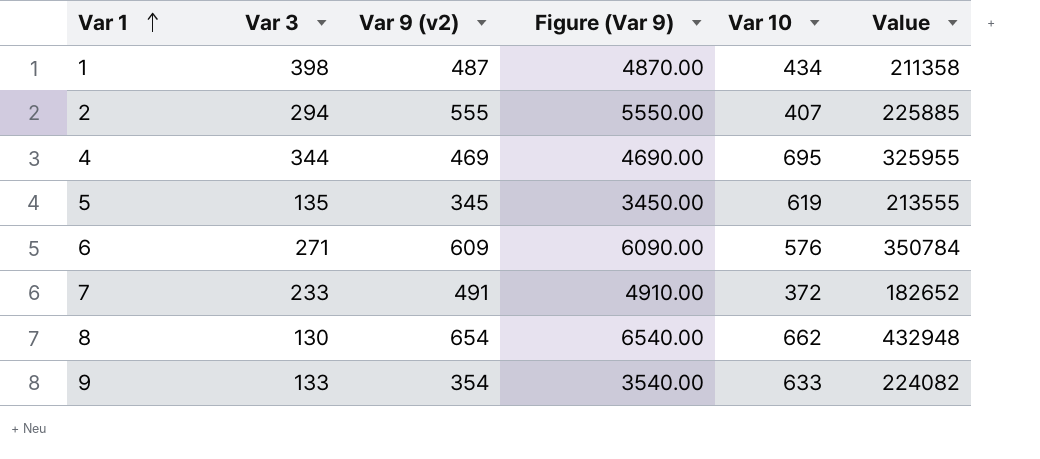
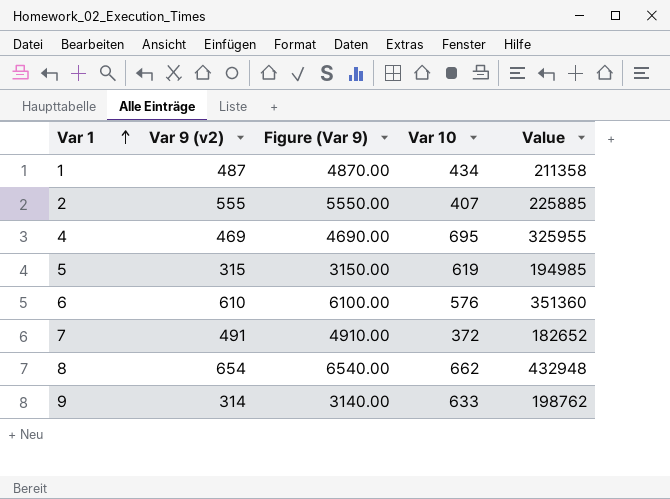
column Var 3 | position: 2 -> none
5 | Var 9 (v2): 345 -> 315
5 | Figure (Var 9): 3450.00 -> 3150.00
5 | Value: 213555 -> 194985
6 | Var 9 (v2): 609 -> 610
6 | Figure (Var 9): 6090.00 -> 6100.00
6 | Value: 350784 -> 351360
9 | Var 9 (v2): 354 -> 314
9 | Figure (Var 9): 3540.00 -> 3140.00
9 | Value: 224082 -> 198762

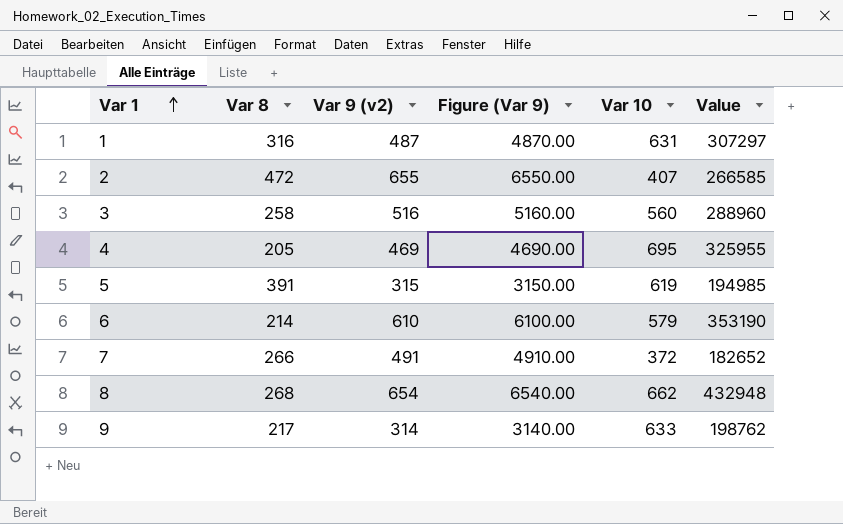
column Var 8 | position: none -> 2
1 | Var 10: 434 -> 631
1 | Value: 211358 -> 307297
2 | Var 9 (v2): 555 -> 655
2 | Figure (Var 9): 5550.00 -> 6550.00
2 | Value: 225885 -> 266585
row 3: none -> 258 | 516 | 5160.00 | 560 | 288960
6 | Var 10: 576 -> 579
6 | Value: 351360 -> 353190

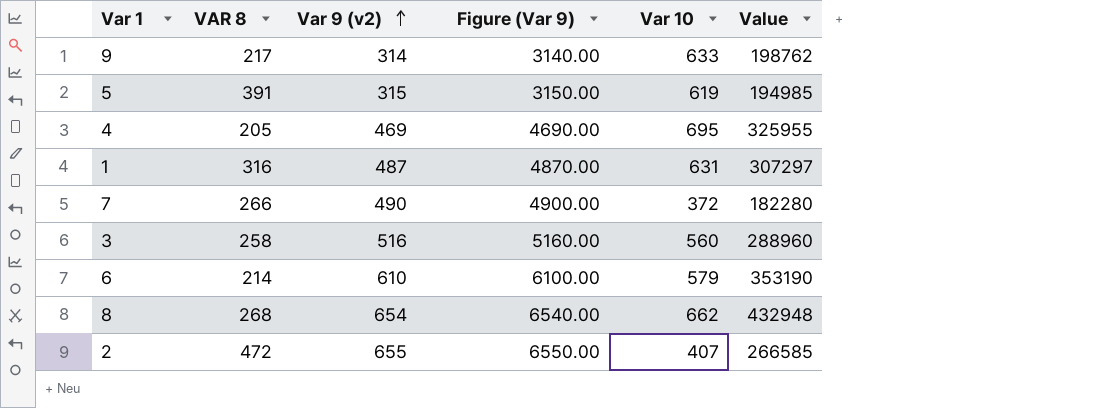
row order: Var 1 ascending -> Var 9 (v2) ascending
column name: Var 8 -> VAR 8
7 | Var 9 (v2): 491 -> 490
7 | Figure (Var 9): 4910.00 -> 4900.00
7 | Value: 182652 -> 182280

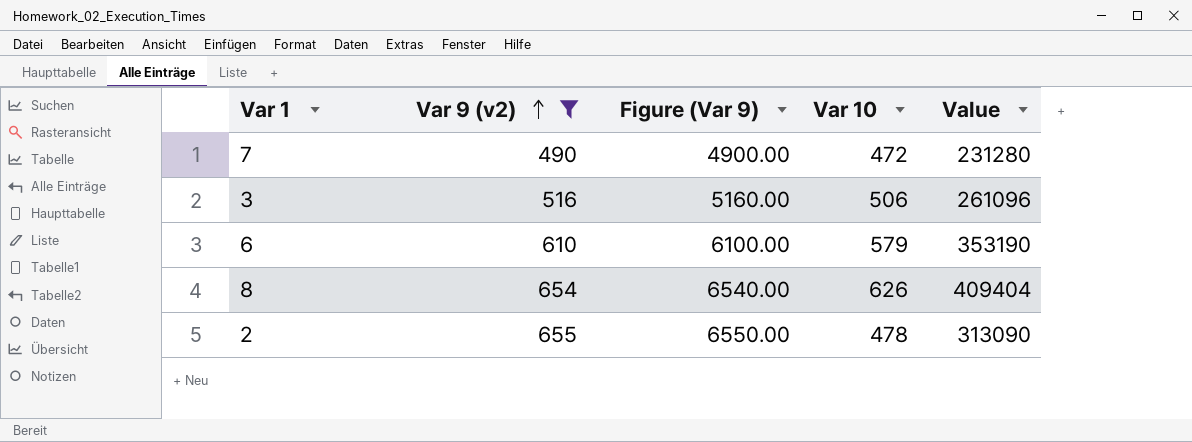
filter: none -> Var 9 (v2) >= 490
column VAR 8 | position: 2 -> none
7 | Var 10: 372 -> 472
7 | Value: 182280 -> 231280
3 | Var 10: 560 -> 506
3 | Value: 288960 -> 261096
8 | Var 10: 662 -> 626
8 | Value: 432948 -> 409404
2 | Var 10: 407 -> 478
2 | Value: 266585 -> 313090

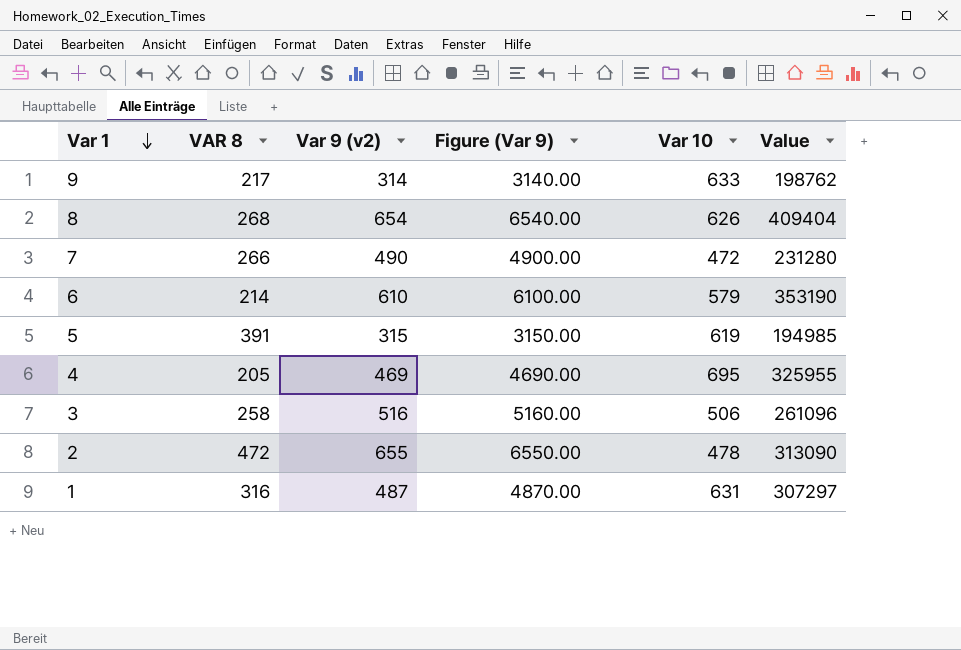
filter: Var 9 (v2) >= 490 -> none
row order: Var 9 (v2) ascending -> Var 1 descending
column VAR 8 | position: none -> 2

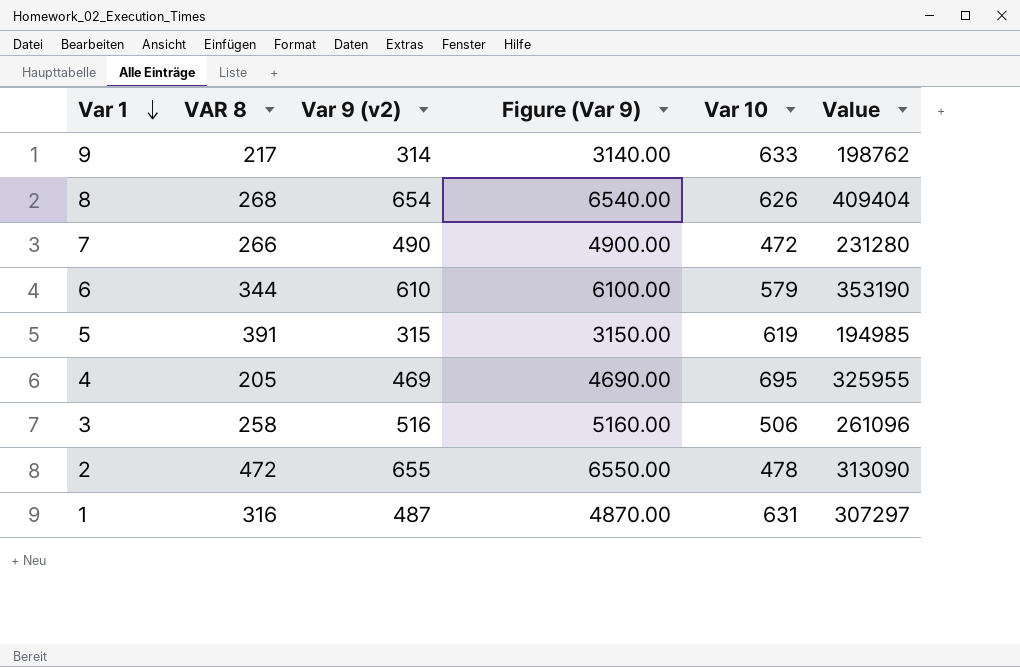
6 | VAR 8: 214 -> 344

